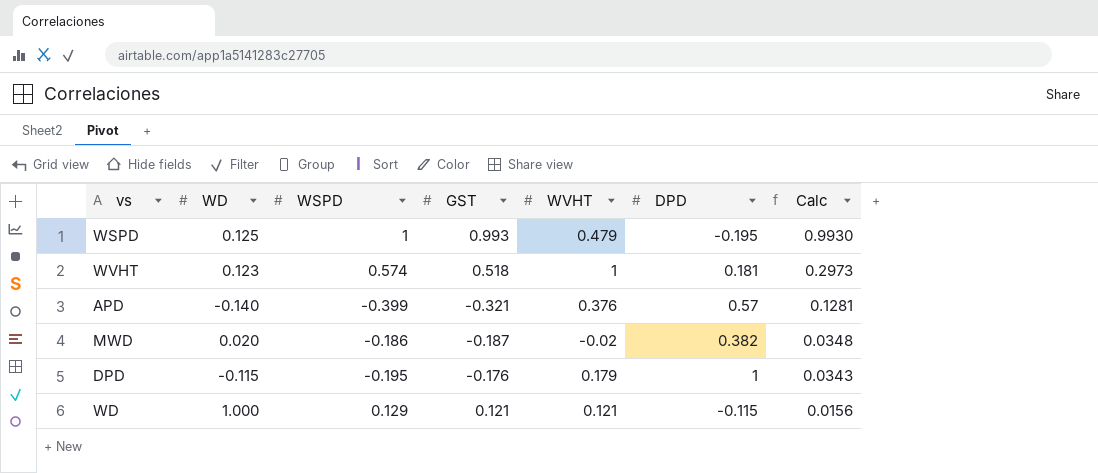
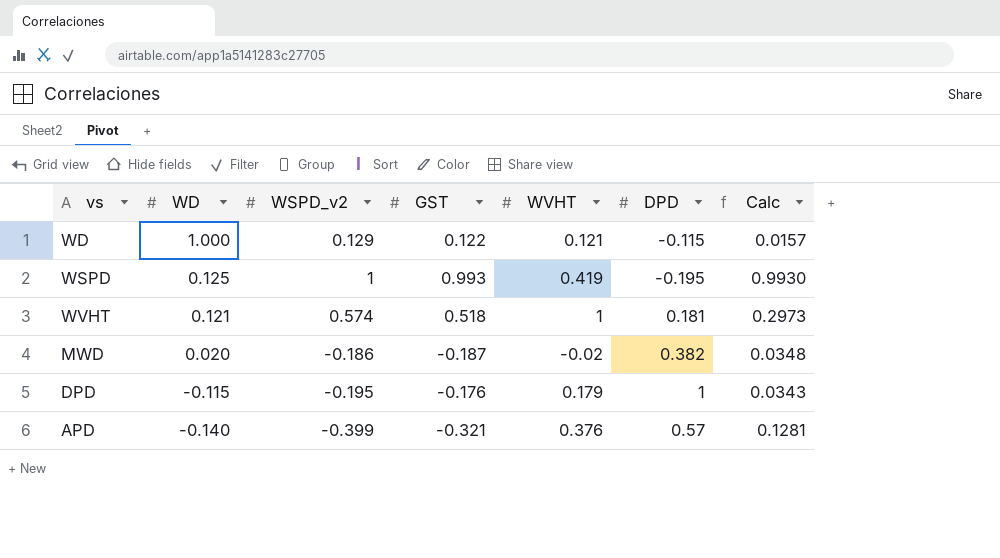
row order: Calc descending -> WD descending
column name: WSPD -> WSPD_v2
WD | GST: 0.121 -> 0.122
WD | Calc: 0.0156 -> 0.0157
WSPD | WVHT: 0.479 -> 0.419
WVHT | WD: 0.123 -> 0.121

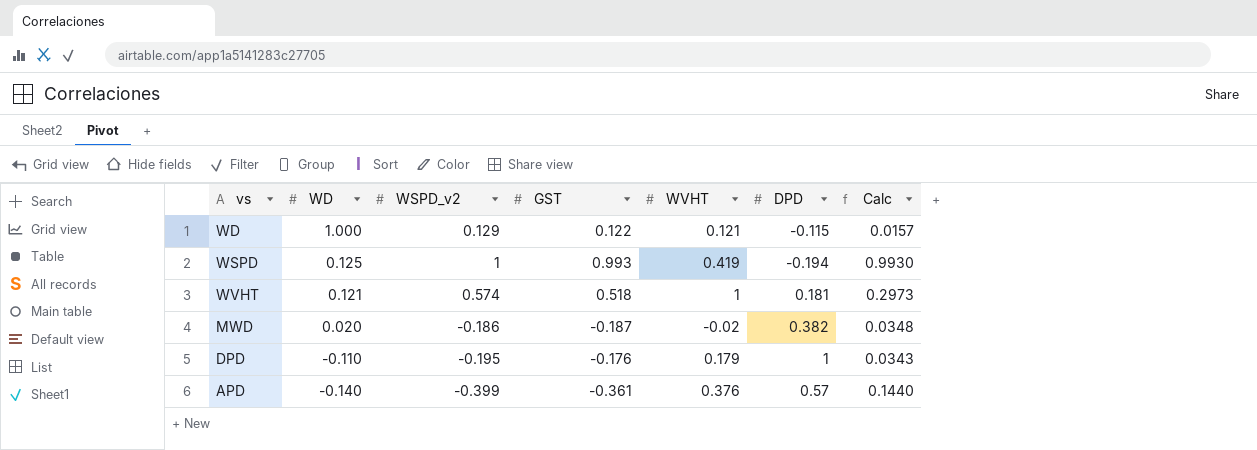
WSPD | DPD: -0.195 -> -0.194
DPD | WD: -0.115 -> -0.110
APD | GST: -0.321 -> -0.361
APD | Calc: 0.1281 -> 0.1440

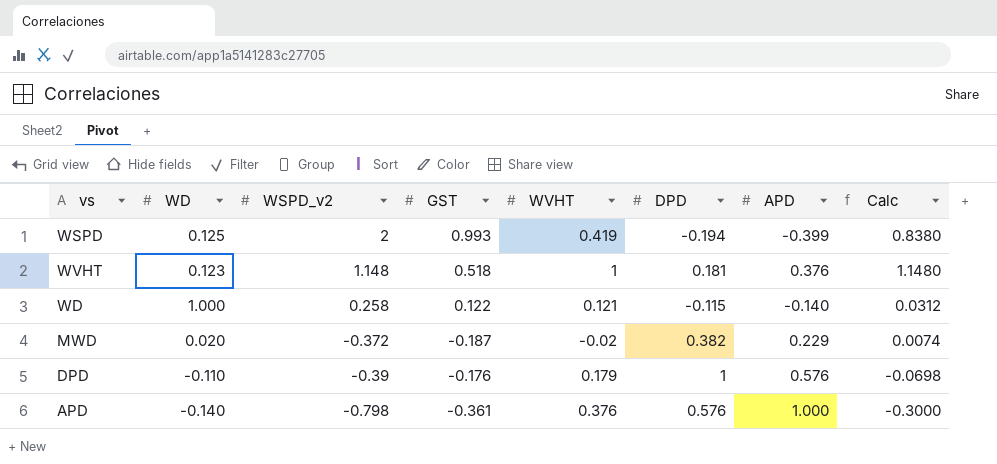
row order: WD descending -> WSPD_v2 descending
column APD | position: none -> 7
column Calc | formula: [WSPD_v2] * [GST] -> [WSPD_v2] * [WVHT]
WSPD | WSPD_v2: 1 -> 2
WVHT | WD: 0.121 -> 0.123
WVHT | WSPD_v2: 0.574 -> 1.148
WD | WSPD_v2: 0.129 -> 0.258
MWD | WSPD_v2: -0.186 -> -0.372
DPD | WSPD_v2: -0.195 -> -0.39
APD | WSPD_v2: -0.399 -> -0.798
APD | DPD: 0.57 -> 0.576

